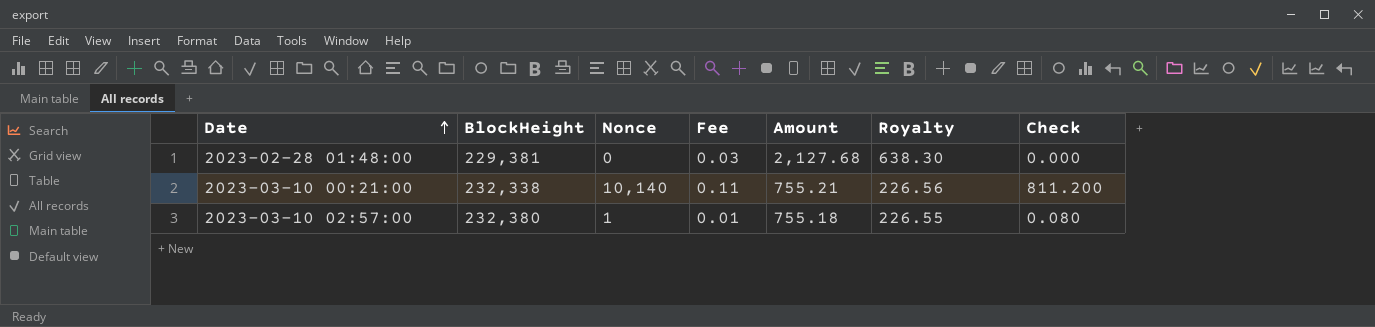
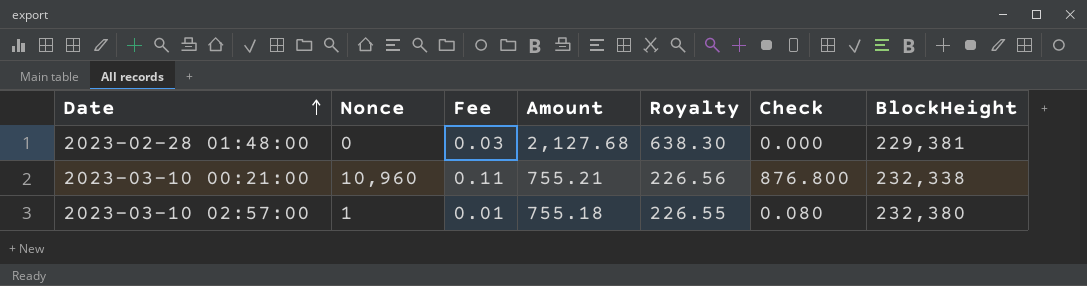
column BlockHeight | position: 2 -> 7
2023-03-10 00:21:00 | Nonce: 10,140 -> 10,960
2023-03-10 00:21:00 | Check: 811.200 -> 876.800

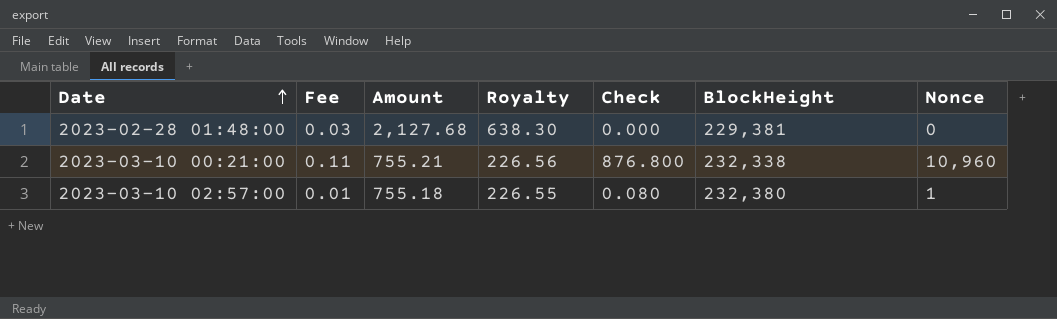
column Nonce | position: 2 -> 7

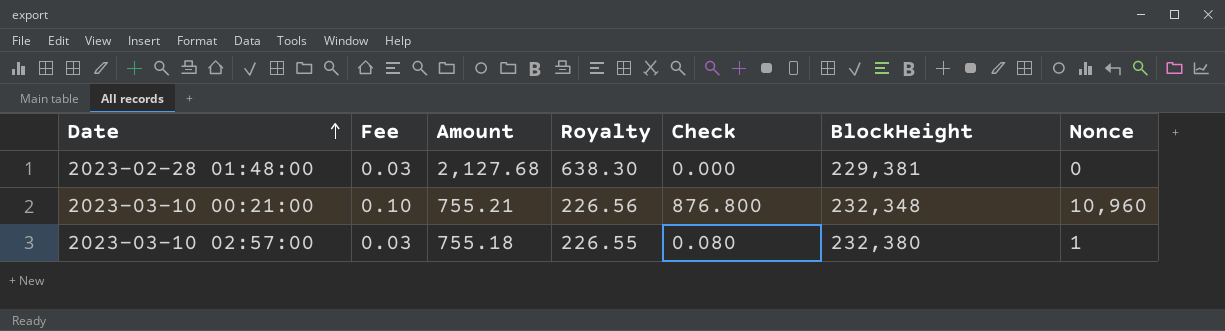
2023-03-10 00:21:00 | Fee: 0.11 -> 0.10
2023-03-10 00:21:00 | BlockHeight: 232,338 -> 232,348
2023-03-10 02:57:00 | Fee: 0.01 -> 0.03

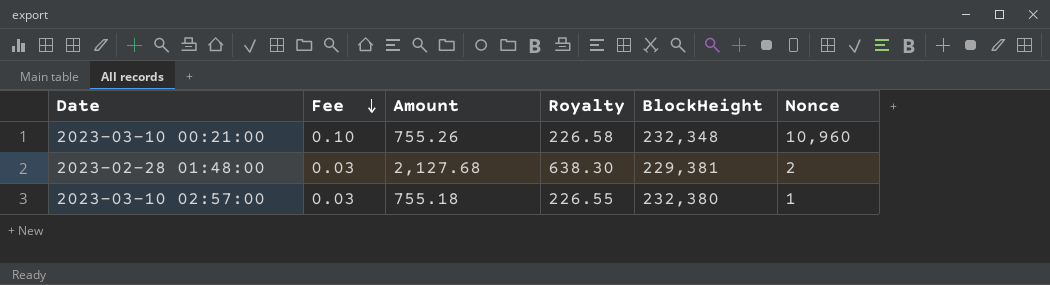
row order: Date ascending -> Fee descending
column Check | formula: [Nonce] * 0.08 -> none
2023-03-10 00:21:00 | Amount: 755.21 -> 755.26
2023-03-10 00:21:00 | Royalty: 226.56 -> 226.58
2023-02-28 01:48:00 | Nonce: 0 -> 2

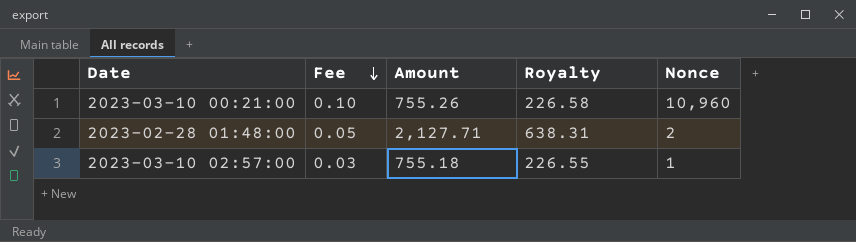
column BlockHeight | position: 5 -> none
2023-02-28 01:48:00 | Fee: 0.03 -> 0.05
2023-02-28 01:48:00 | Amount: 2,127.68 -> 2,127.71
2023-02-28 01:48:00 | Royalty: 638.30 -> 638.31

